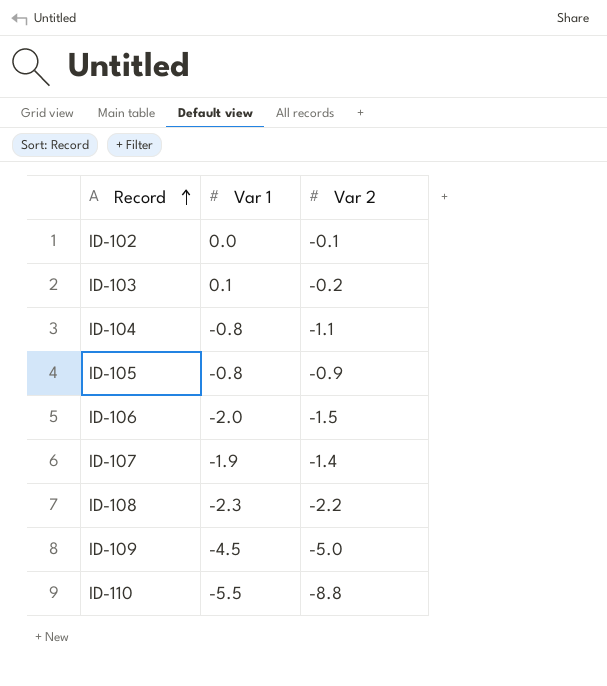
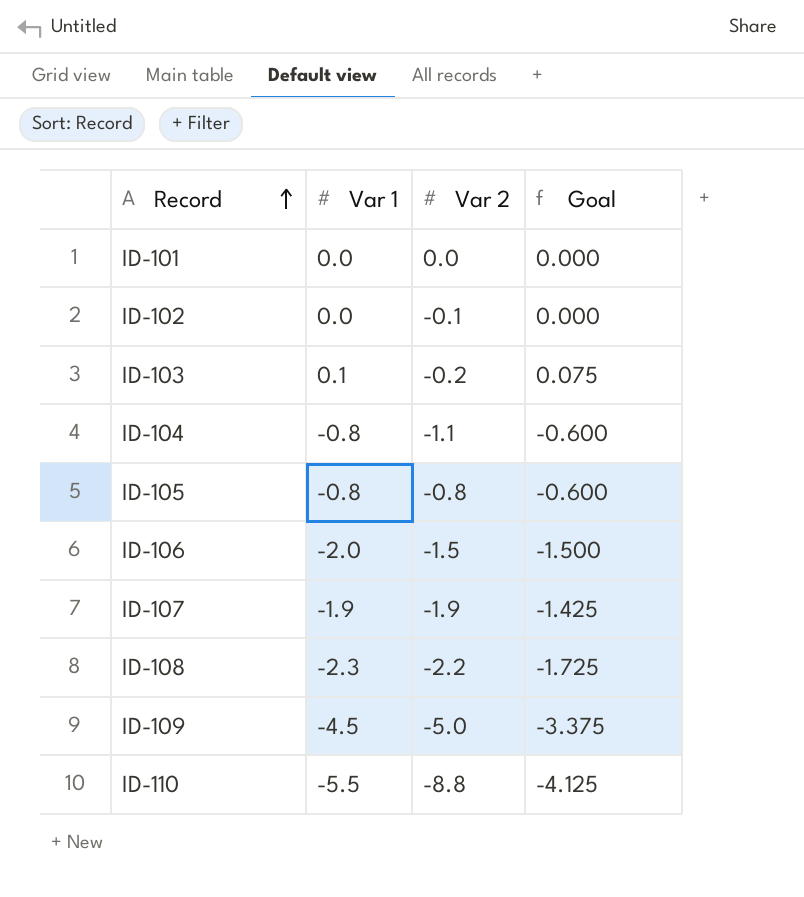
column Goal | formula: none -> [Var 1] * 0.75
row ID-101: none -> 0.0 | 0.0 | 0.000
ID-105 | Var 2: -0.9 -> -0.8
ID-107 | Var 2: -1.4 -> -1.9

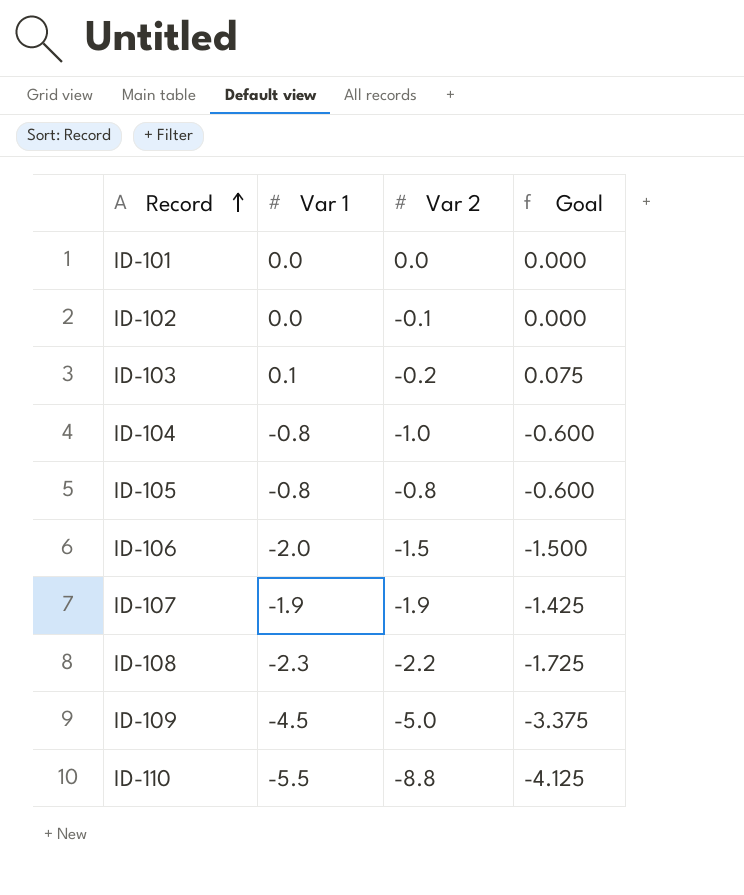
ID-104 | Var 2: -1.1 -> -1.0

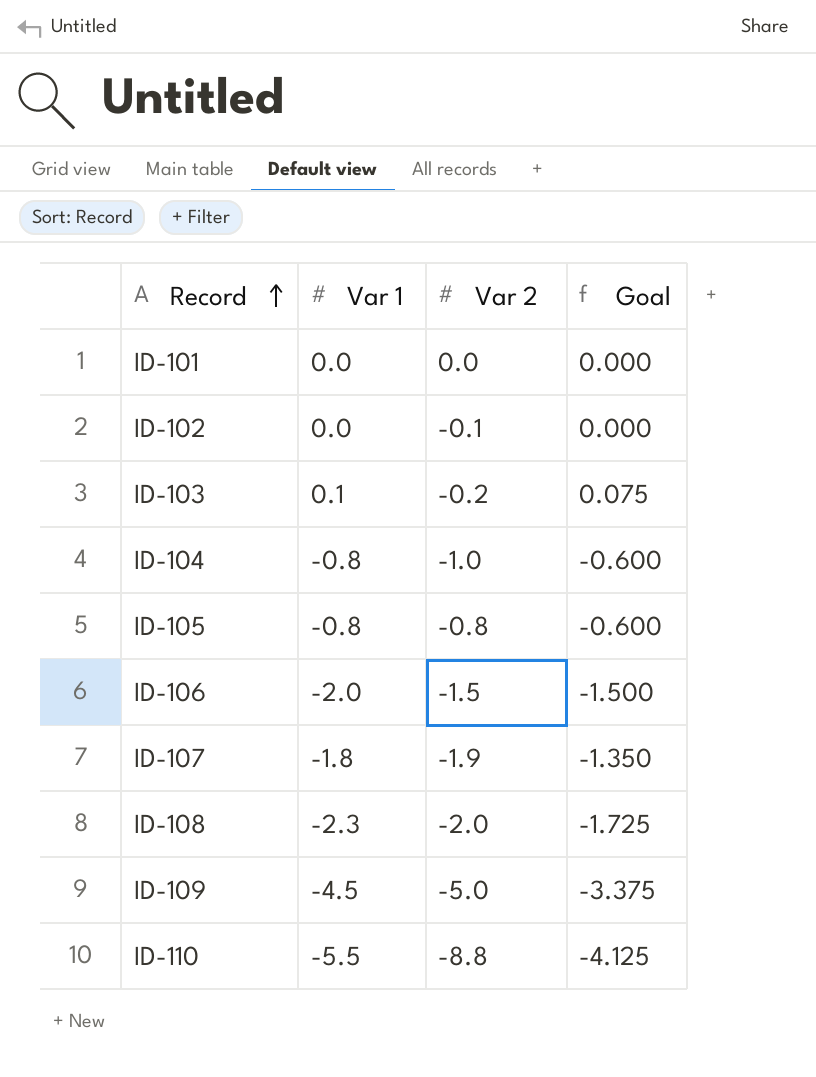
ID-107 | Var 1: -1.9 -> -1.8
ID-107 | Goal: -1.425 -> -1.350
ID-108 | Var 2: -2.2 -> -2.0

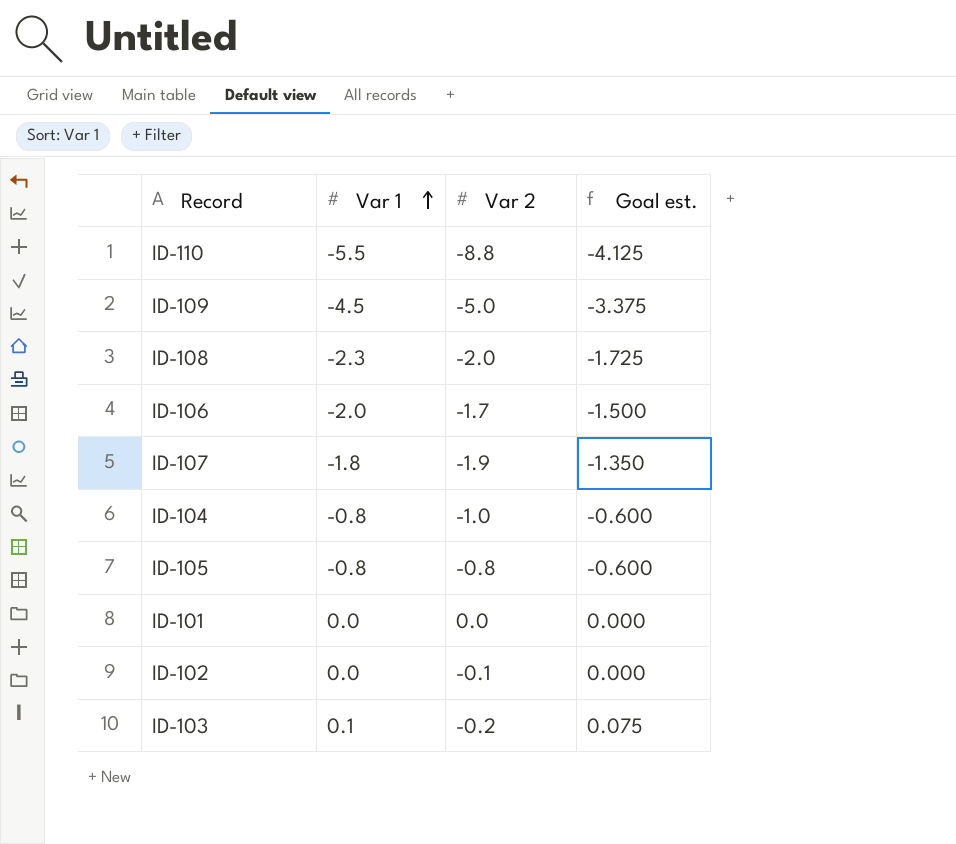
row order: Record ascending -> Var 1 ascending
column name: Goal -> Goal est.
ID-106 | Var 2: -1.5 -> -1.7

